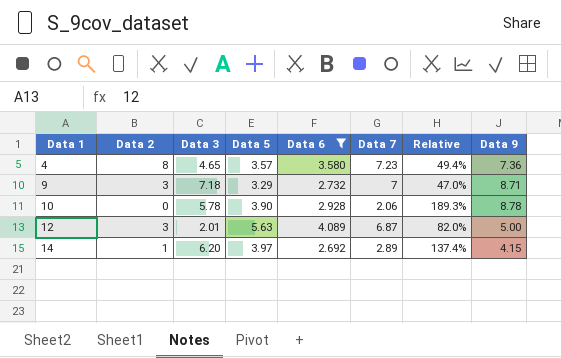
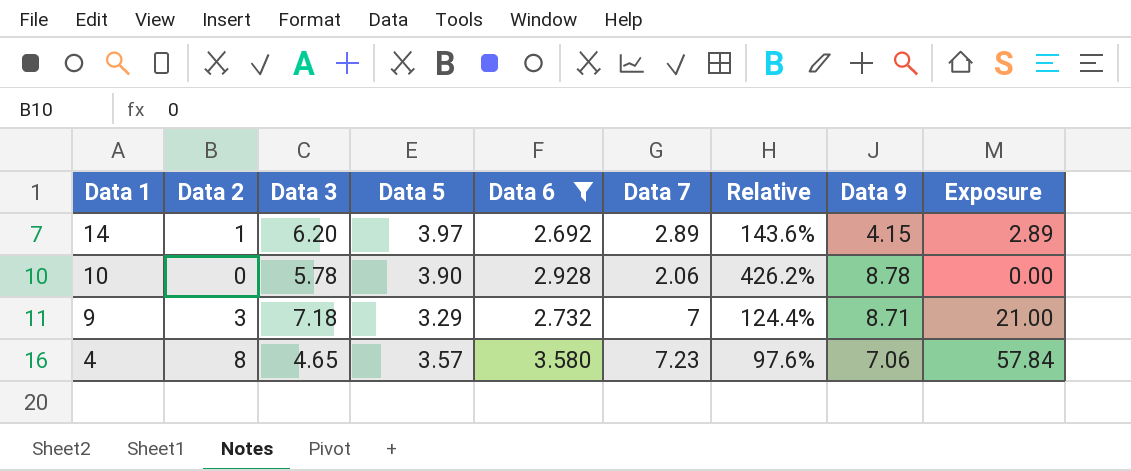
row order: Data 1 ascending -> Data 1 descending
column Relative | formula: [Data 5] / [Data 7] -> [Data 9] / [Data 7]
column Exposure | formula: none -> [Data 2] * [Data 7]
row 12: 3 | 2.01 | 5.63 | 4.089 | 6.87 | 82.0% | 5.00 -> none
4 | Data 9: 7.36 -> 7.06

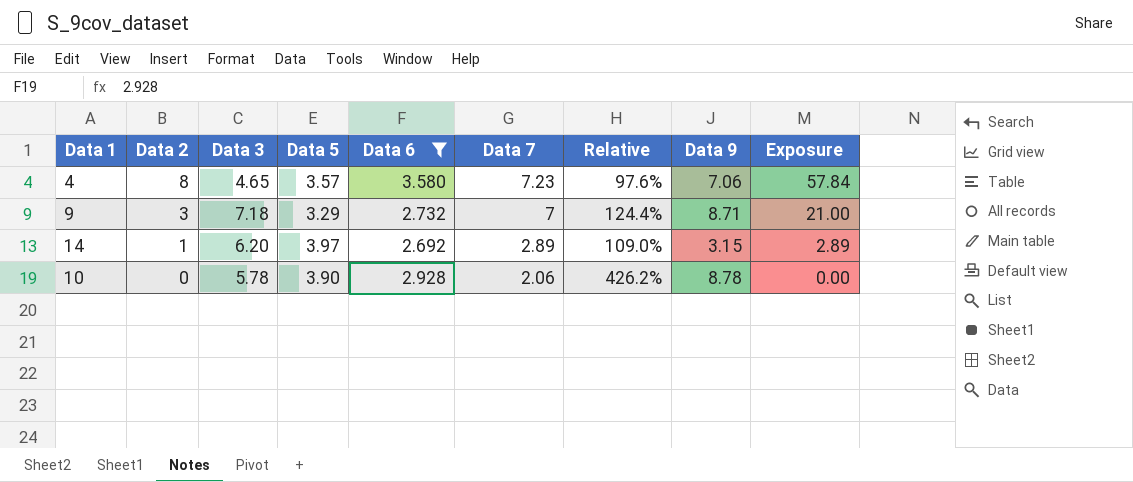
row order: Data 1 descending -> Data 2 descending
14 | Relative: 143.6% -> 109.0%
14 | Data 9: 4.15 -> 3.15

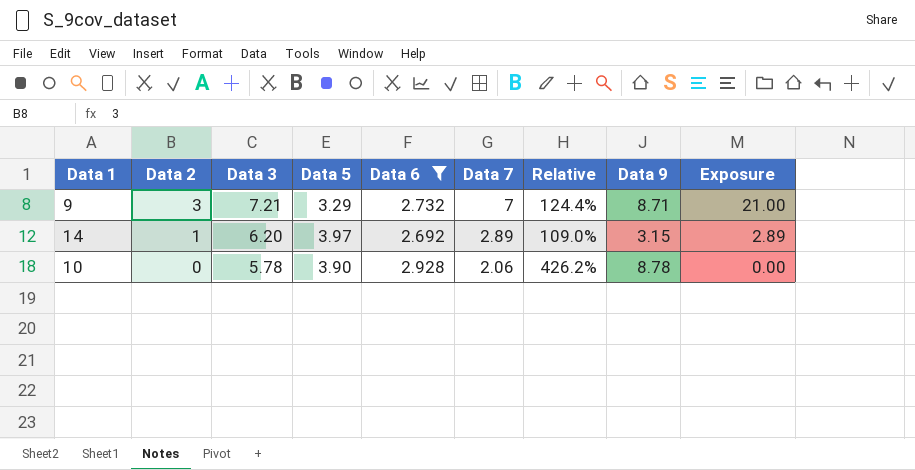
row 4: 8 | 4.65 | 3.57 | 3.580 | 7.23 | 97.6% | 7.06 | 57.84 -> none
9 | Data 3: 7.18 -> 7.21

